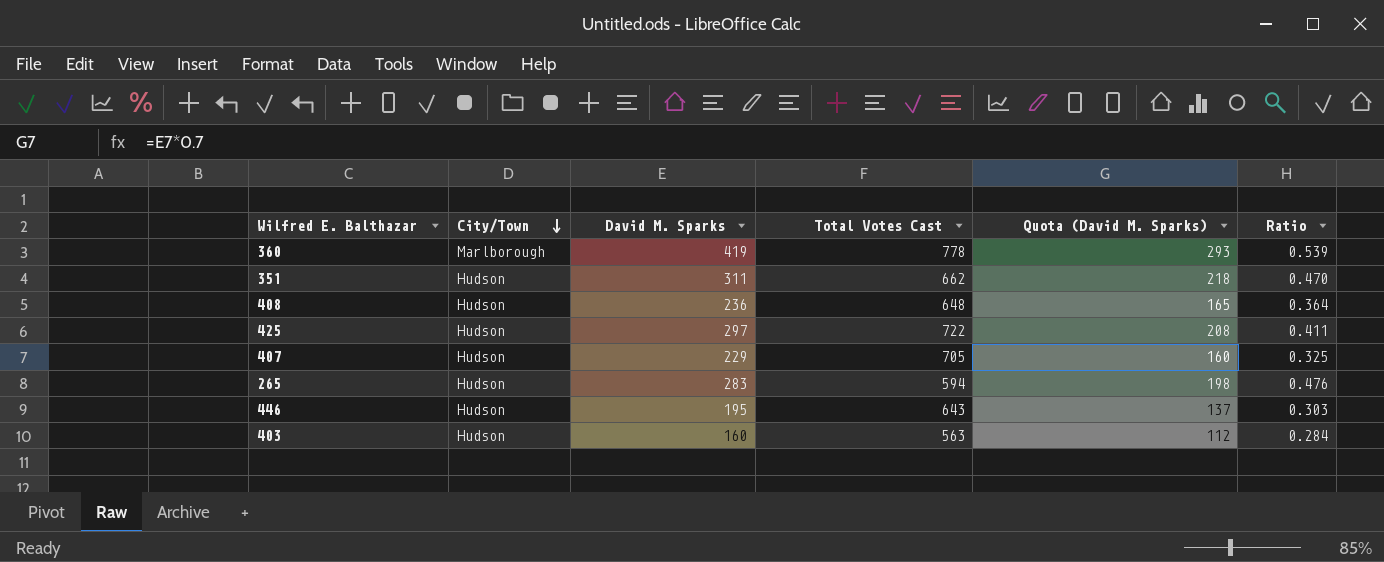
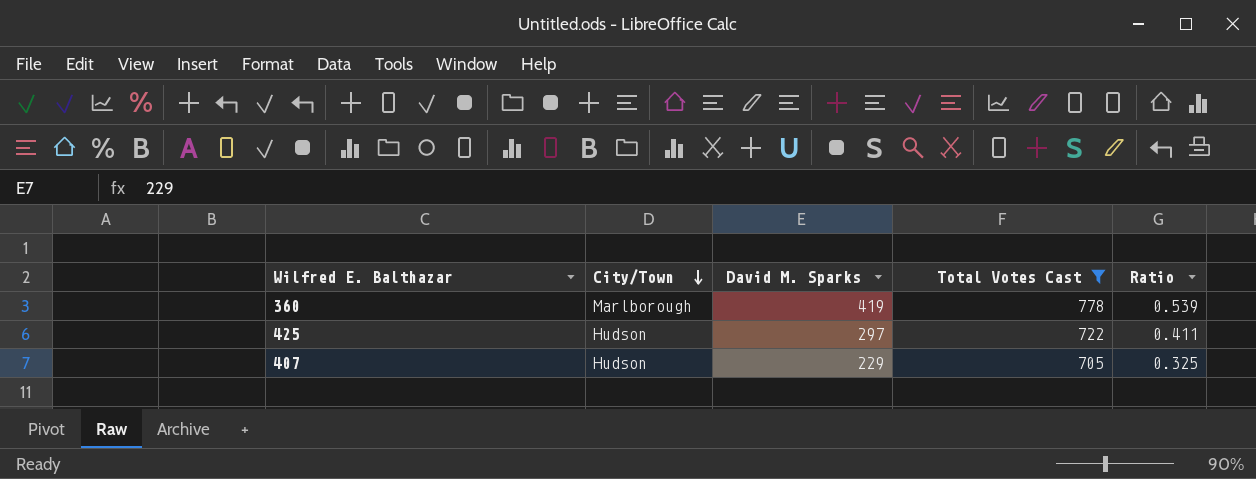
filter: none -> Total Votes Cast >= 705
column Quota (David M. Sparks) | formula: [David M. Sparks] * 0.7 -> none

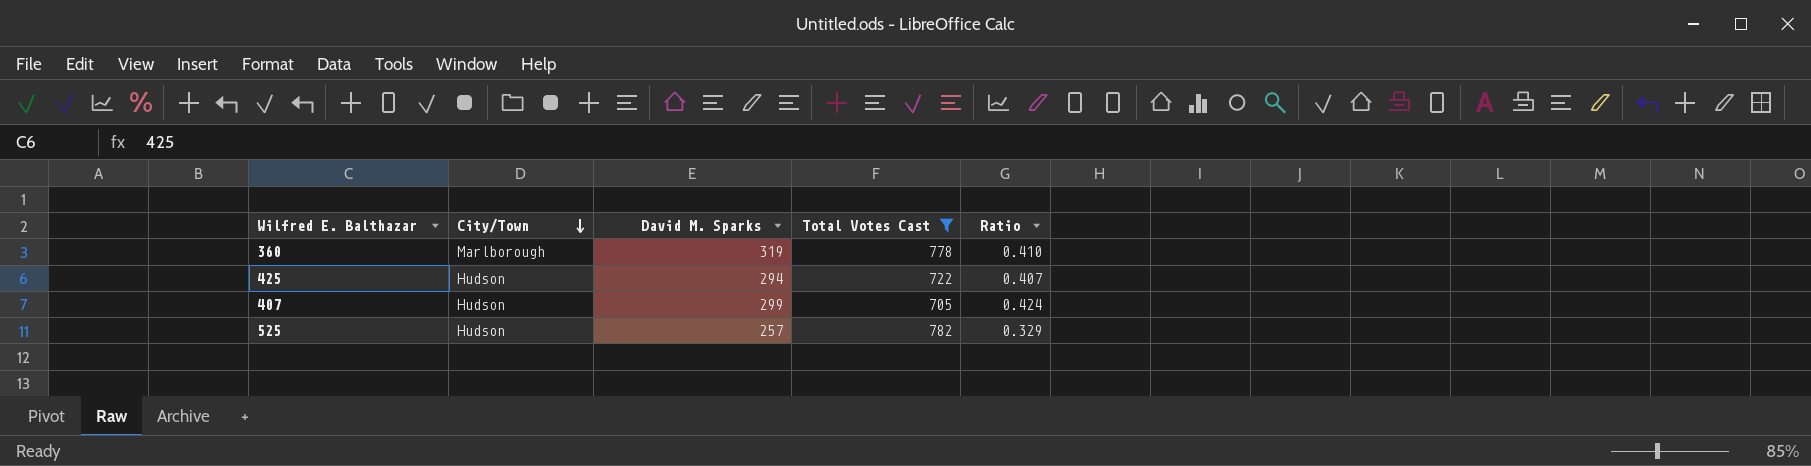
360 | David M. Sparks: 419 -> 319
360 | Ratio: 0.539 -> 0.410
425 | David M. Sparks: 297 -> 294
425 | Ratio: 0.411 -> 0.407
407 | David M. Sparks: 229 -> 299
407 | Ratio: 0.325 -> 0.424
row 525: none -> Hudson | 257 | 782 | 0.329

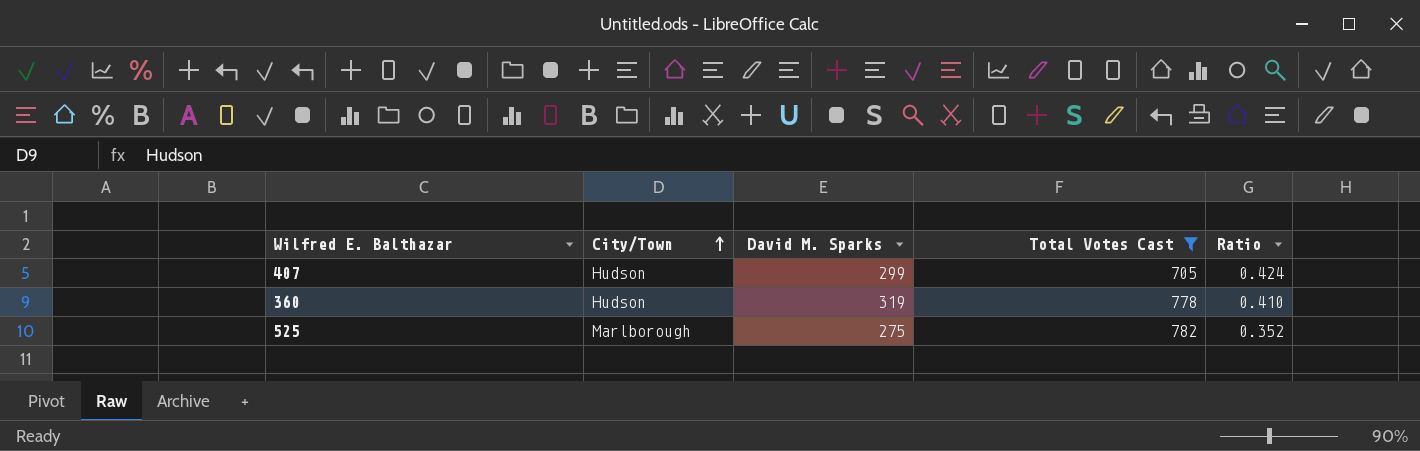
row order: City/Town descending -> City/Town ascending
row 425: Hudson | 294 | 722 | 0.407 -> none
360 | City/Town: Marlborough -> Hudson
525 | City/Town: Hudson -> Marlborough
525 | David M. Sparks: 257 -> 275
525 | Ratio: 0.329 -> 0.352

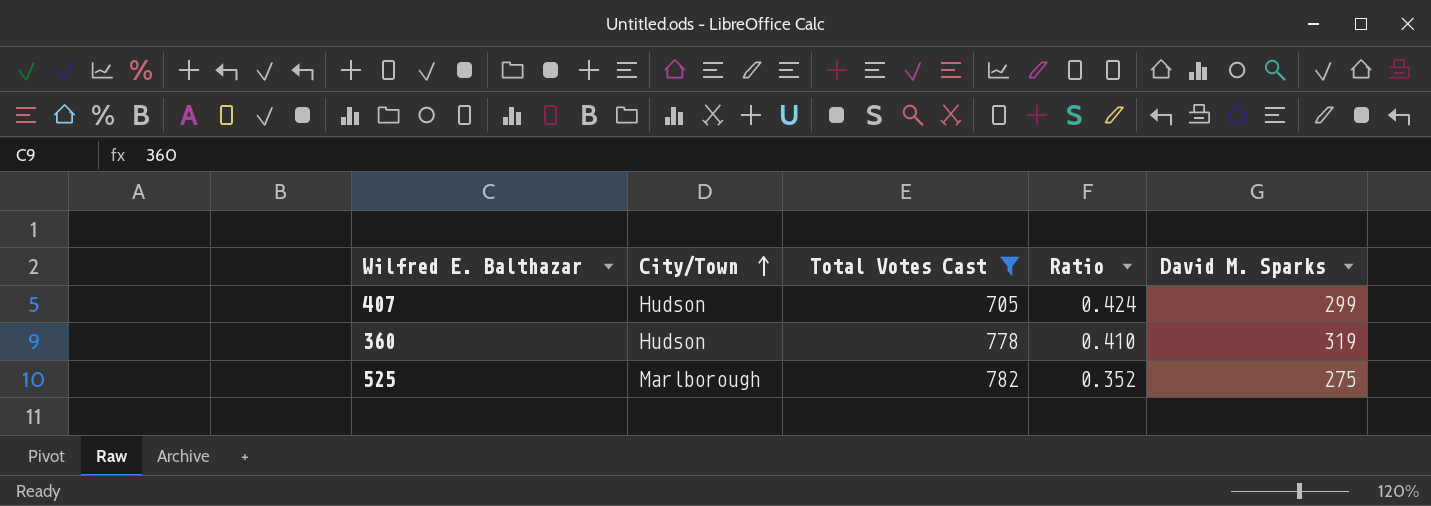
column David M. Sparks | position: 3 -> 5

